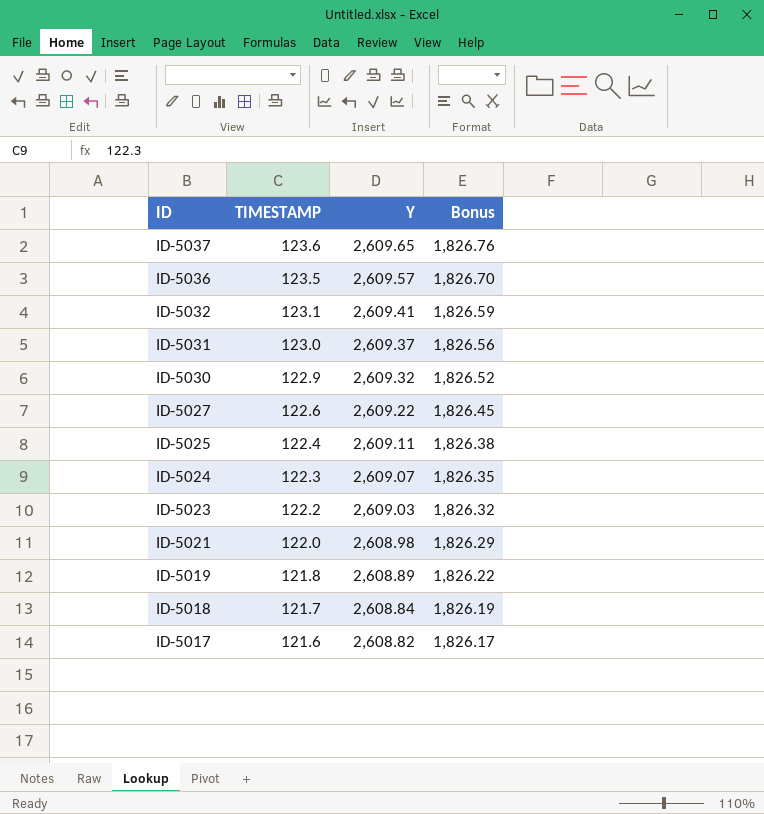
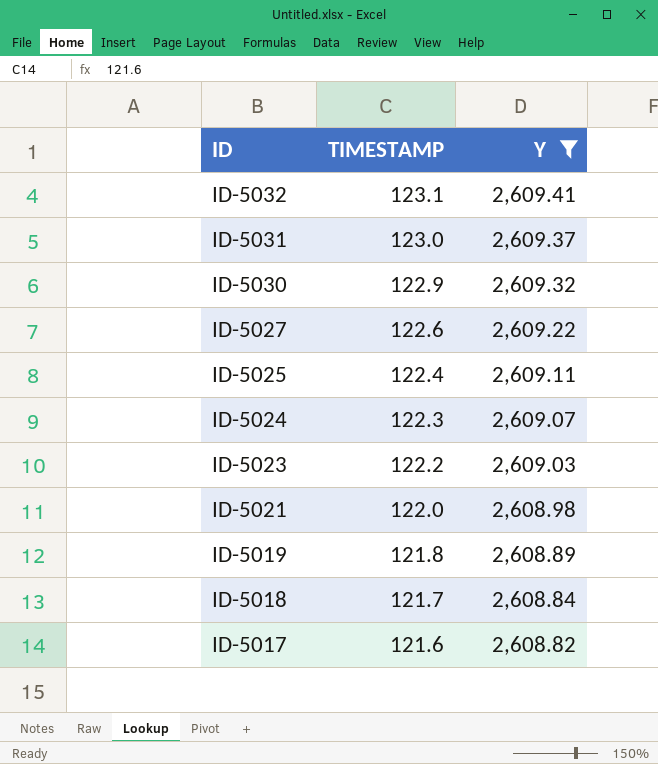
filter: none -> Y <= 2,609.41
column Bonus | formula: [Y] * 0.7 -> none

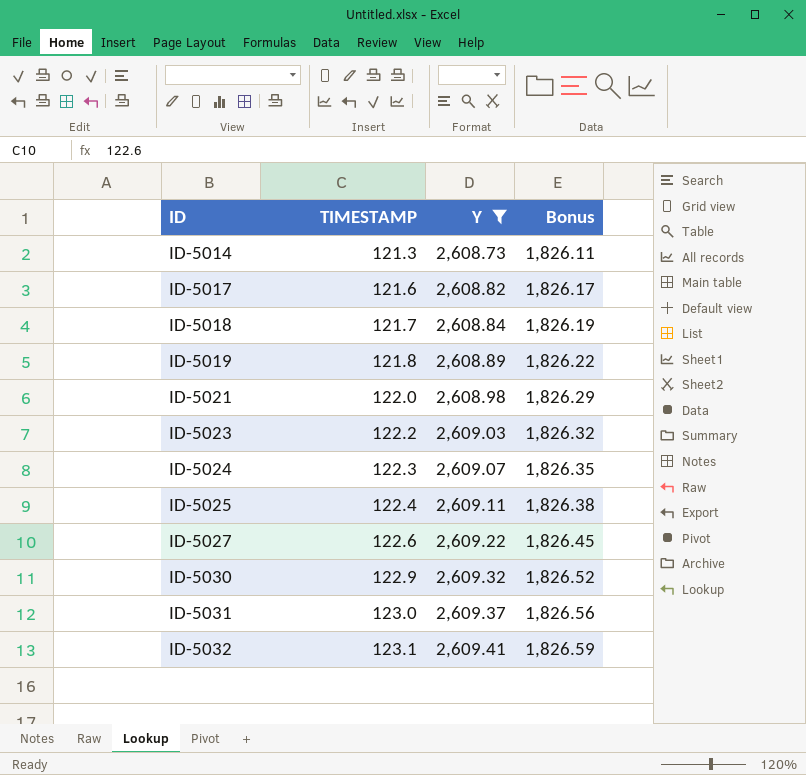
row order: ID descending -> ID ascending
column Bonus | formula: none -> [Y] * 0.7
row ID-5014: none -> 121.3 | 2,608.73 | 1,826.11

